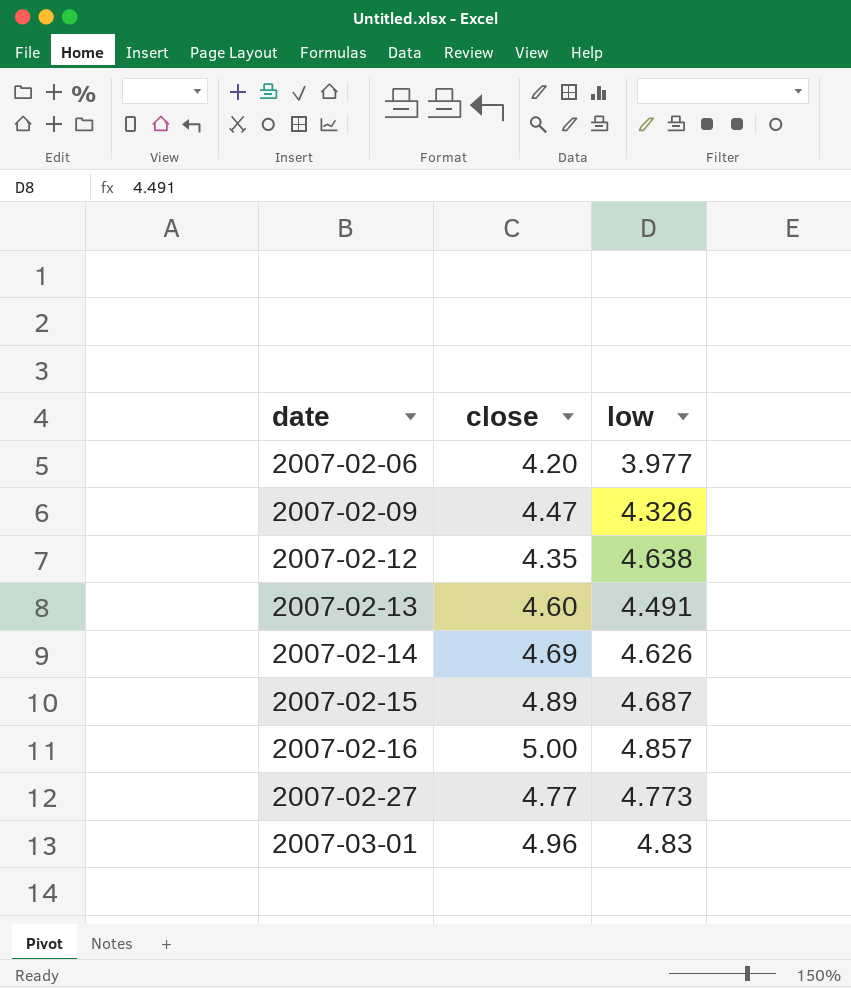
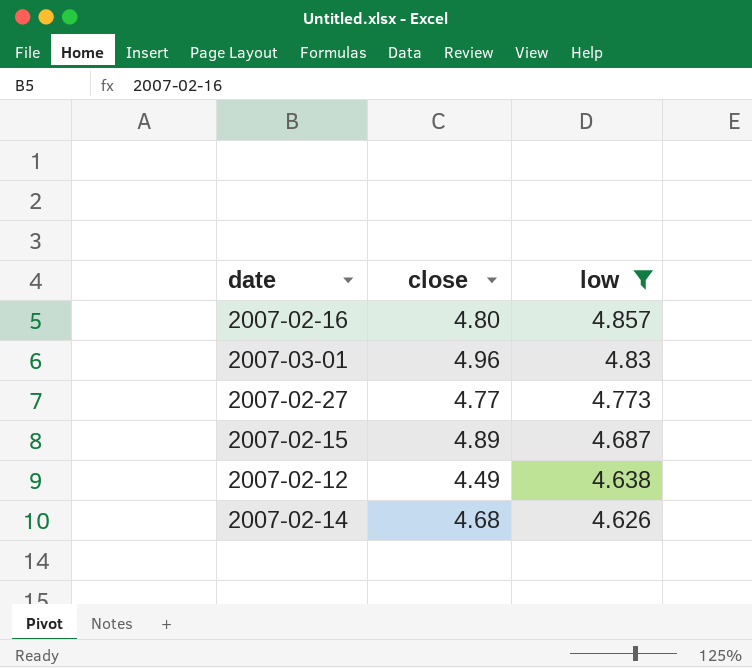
filter: none -> low >= 4.626
row order: date ascending -> low descending
2007-02-16 | close: 5.00 -> 4.80
2007-02-12 | close: 4.35 -> 4.49
2007-02-14 | close: 4.69 -> 4.68

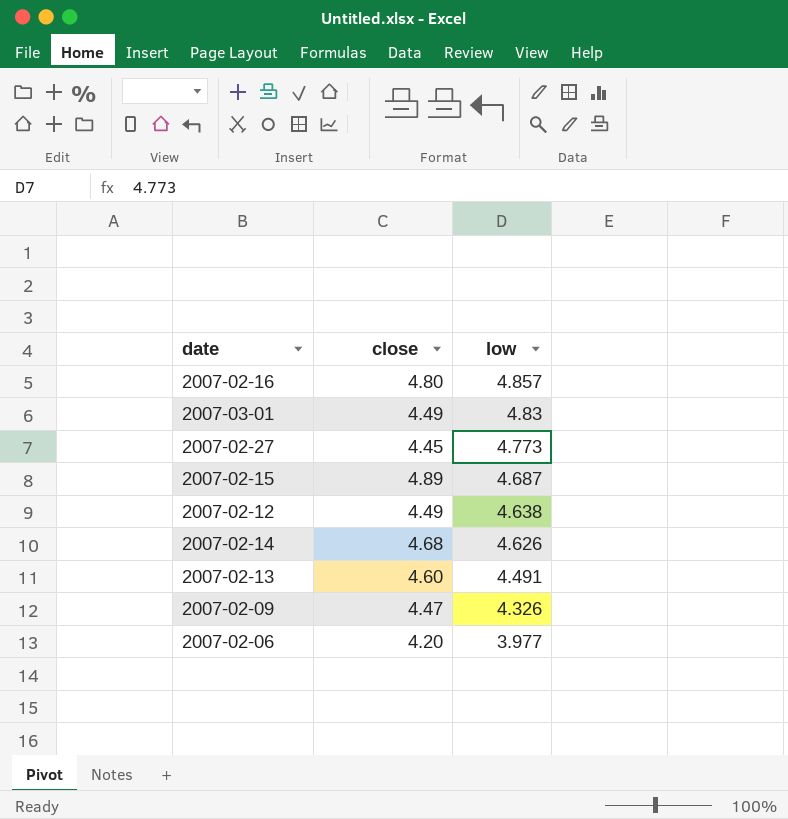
filter: low >= 4.626 -> none
2007-03-01 | close: 4.96 -> 4.49
2007-02-27 | close: 4.77 -> 4.45

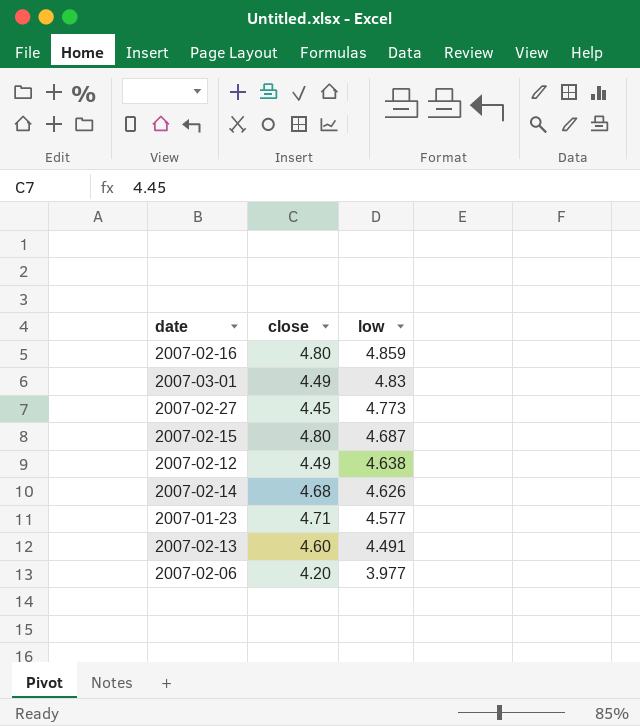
row 2007-02-09: 4.47 | 4.326 -> none
2007-02-16 | low: 4.857 -> 4.859
2007-02-15 | close: 4.89 -> 4.80
row 2007-01-23: none -> 4.71 | 4.577

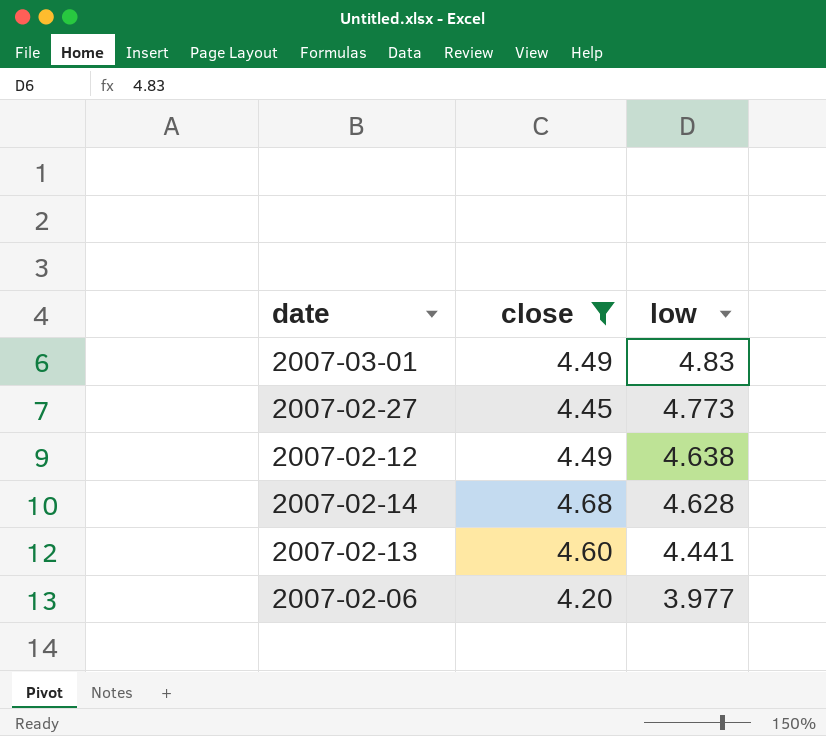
filter: none -> close <= 4.68
2007-02-14 | low: 4.626 -> 4.628
2007-02-13 | low: 4.491 -> 4.441

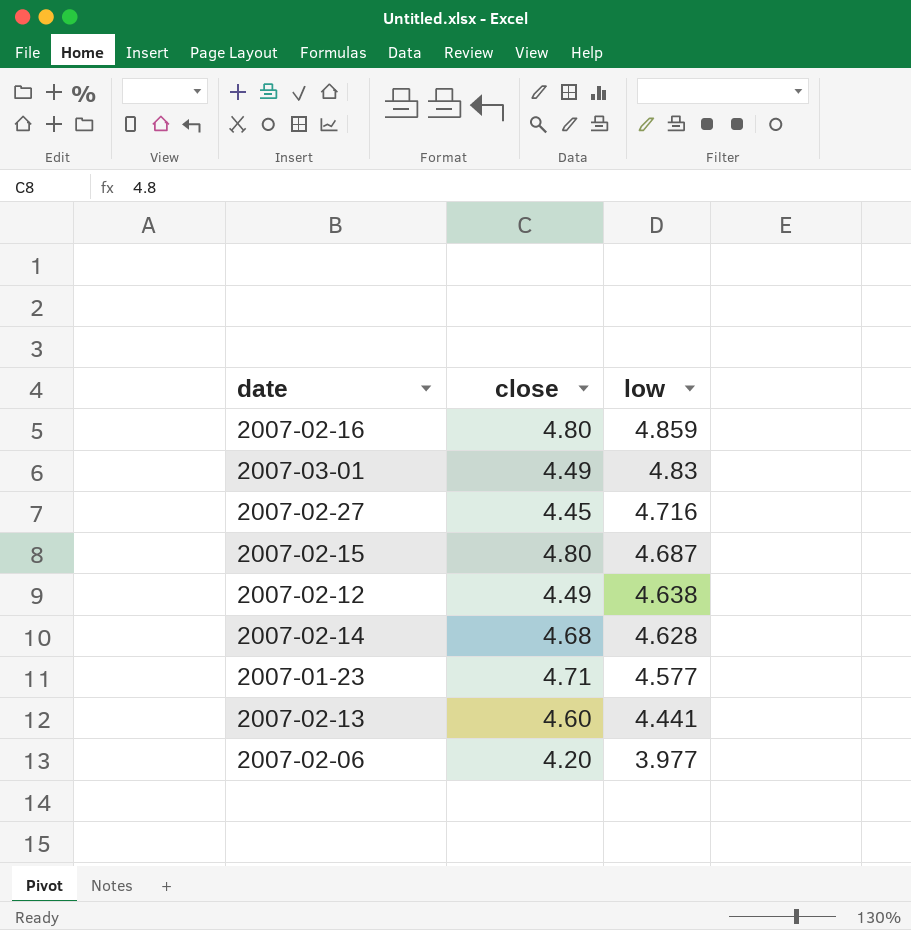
filter: close <= 4.68 -> none
2007-02-27 | low: 4.773 -> 4.716

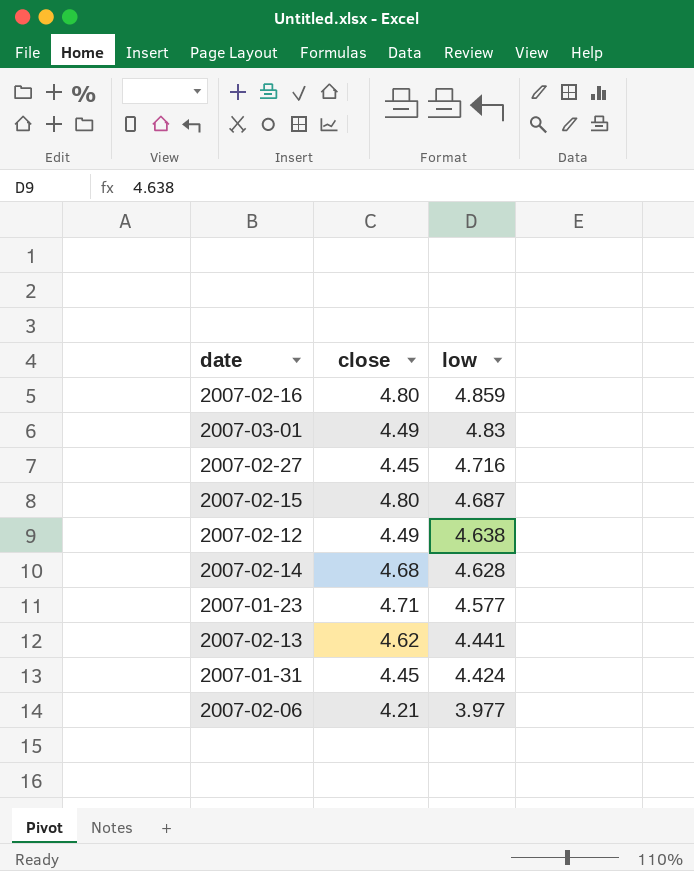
2007-02-13 | close: 4.60 -> 4.62
row 2007-01-31: none -> 4.45 | 4.424
2007-02-06 | close: 4.20 -> 4.21

